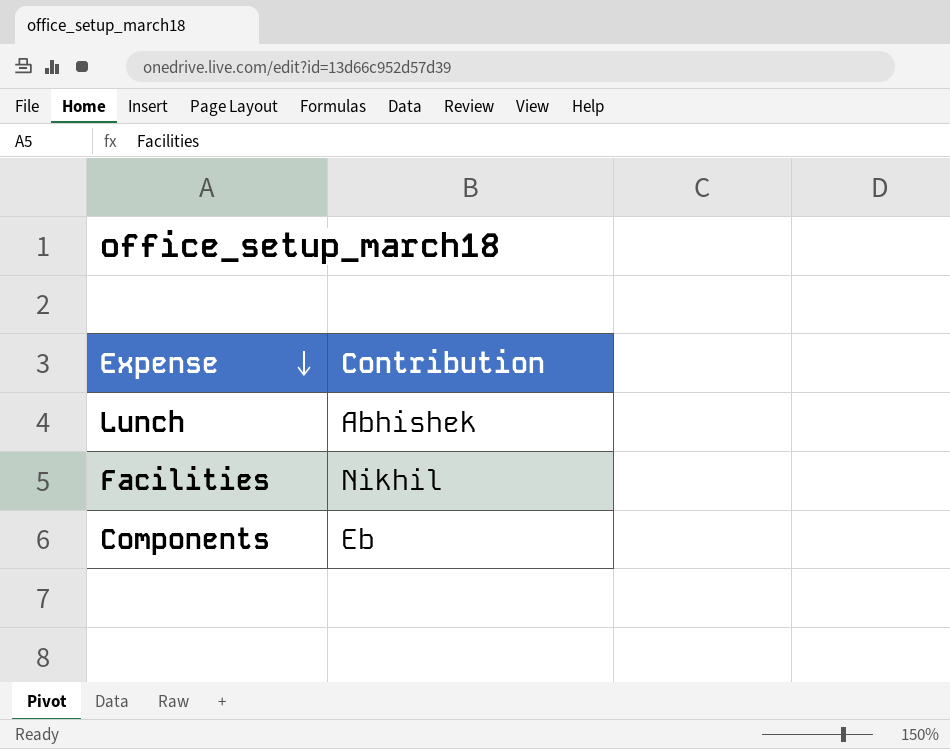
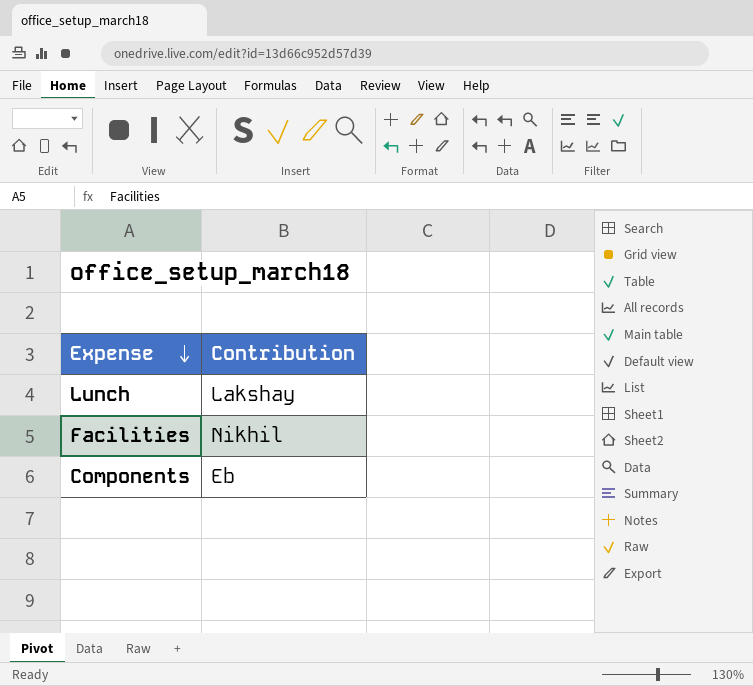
Lunch | Contribution: Abhishek -> Lakshay

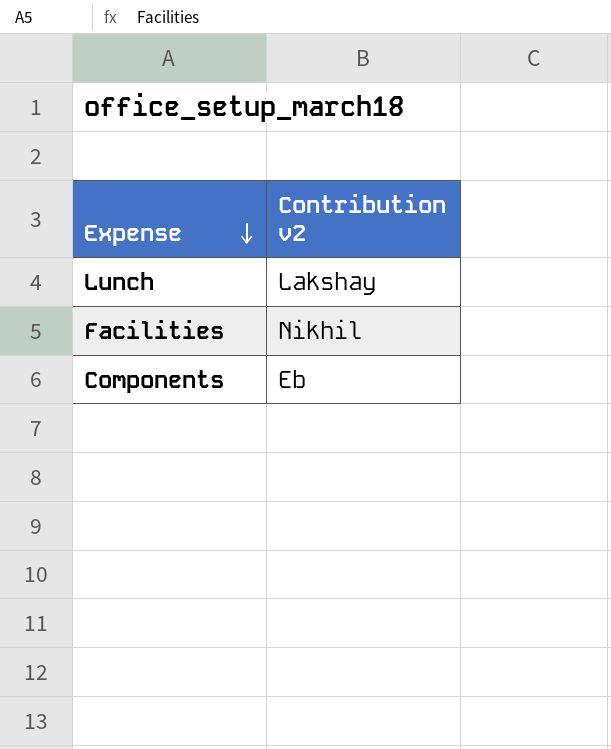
column name: Contribution -> Contribution v2

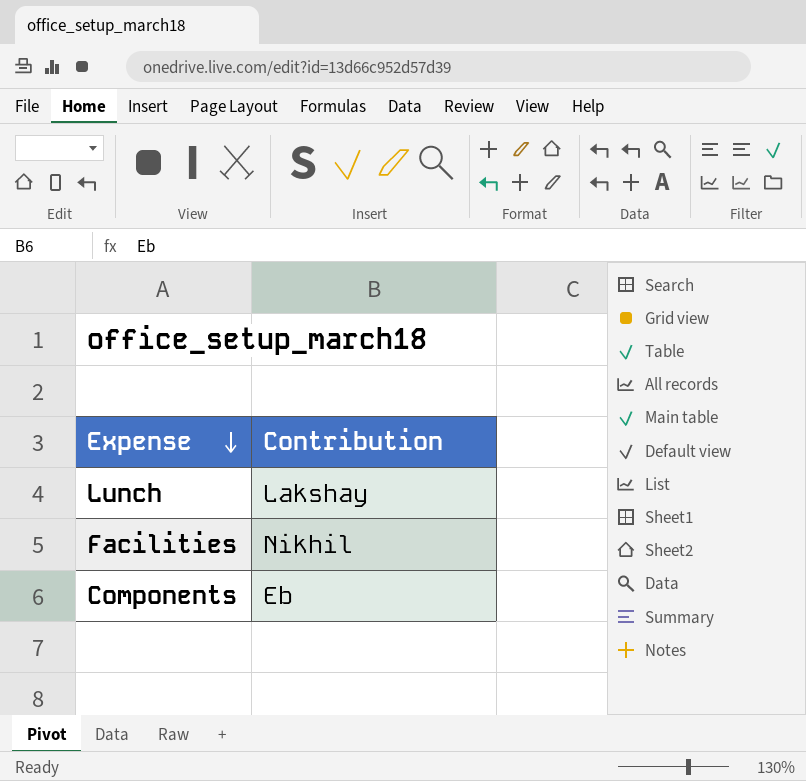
column name: Contribution v2 -> Contribution

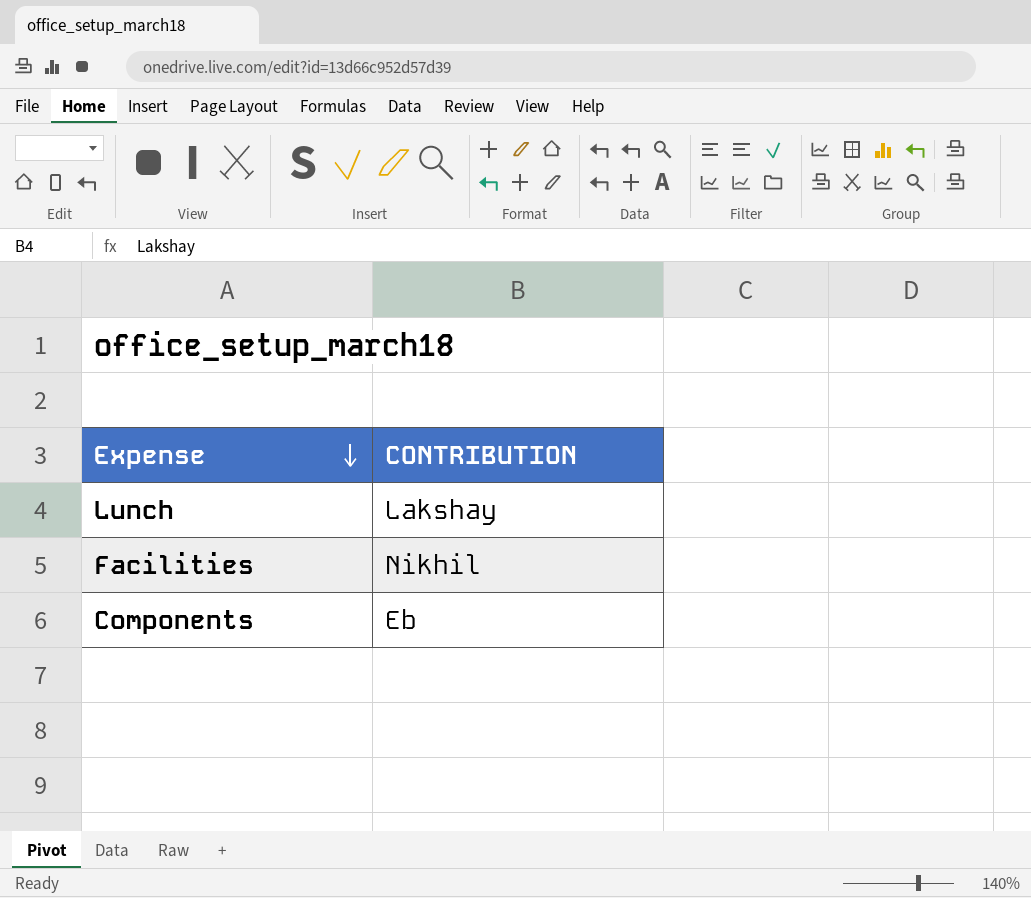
column name: Contribution -> CONTRIBUTION

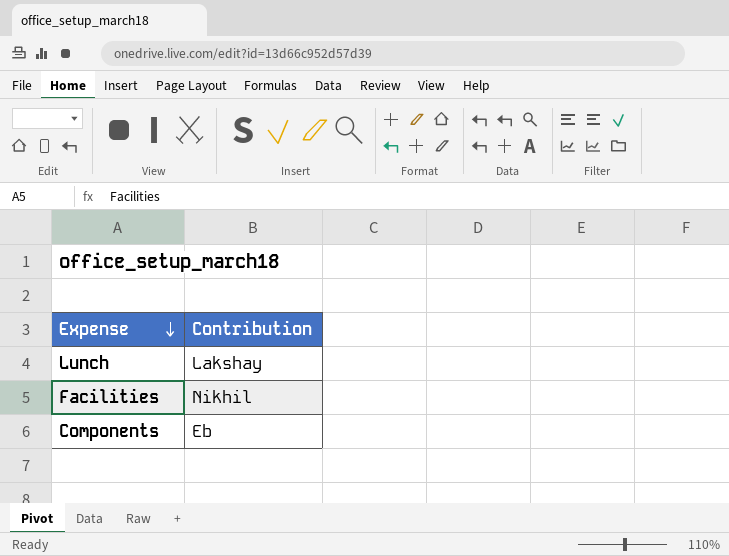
column name: CONTRIBUTION -> Contribution

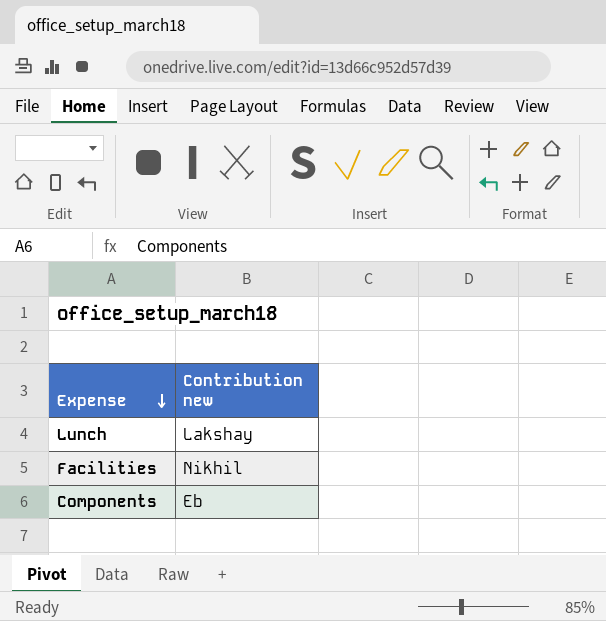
column name: Contribution -> Contribution new

